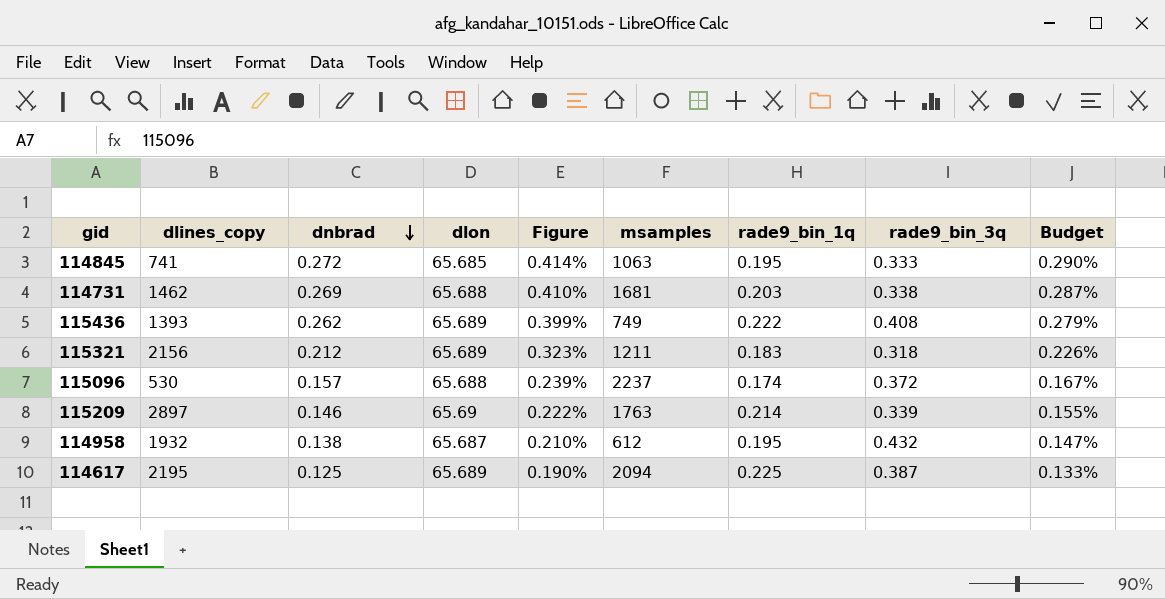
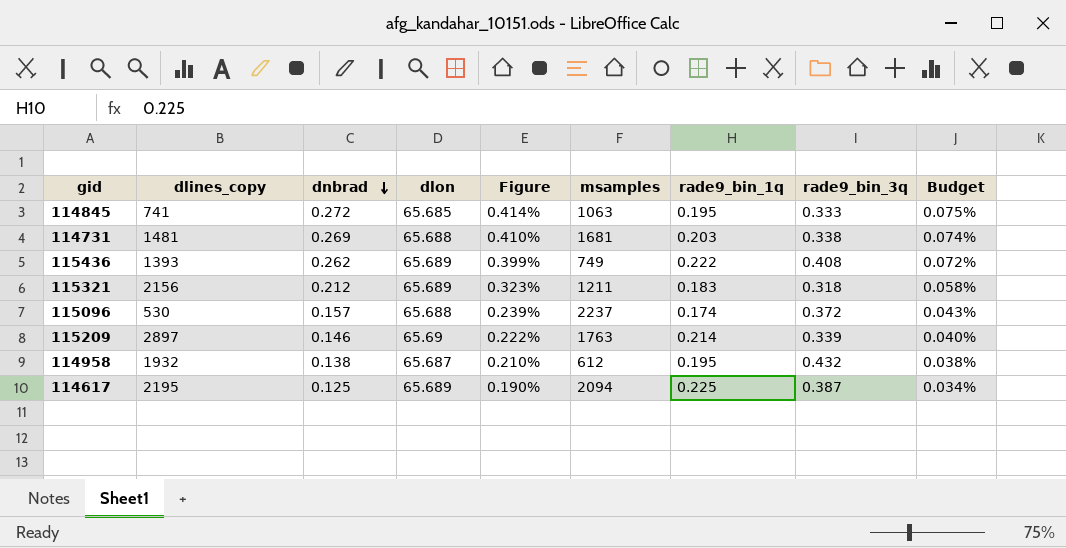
column Budget | formula: [Figure] * 0.7 -> [Figure] * 0.18
114731 | dlines_copy: 1462 -> 1481

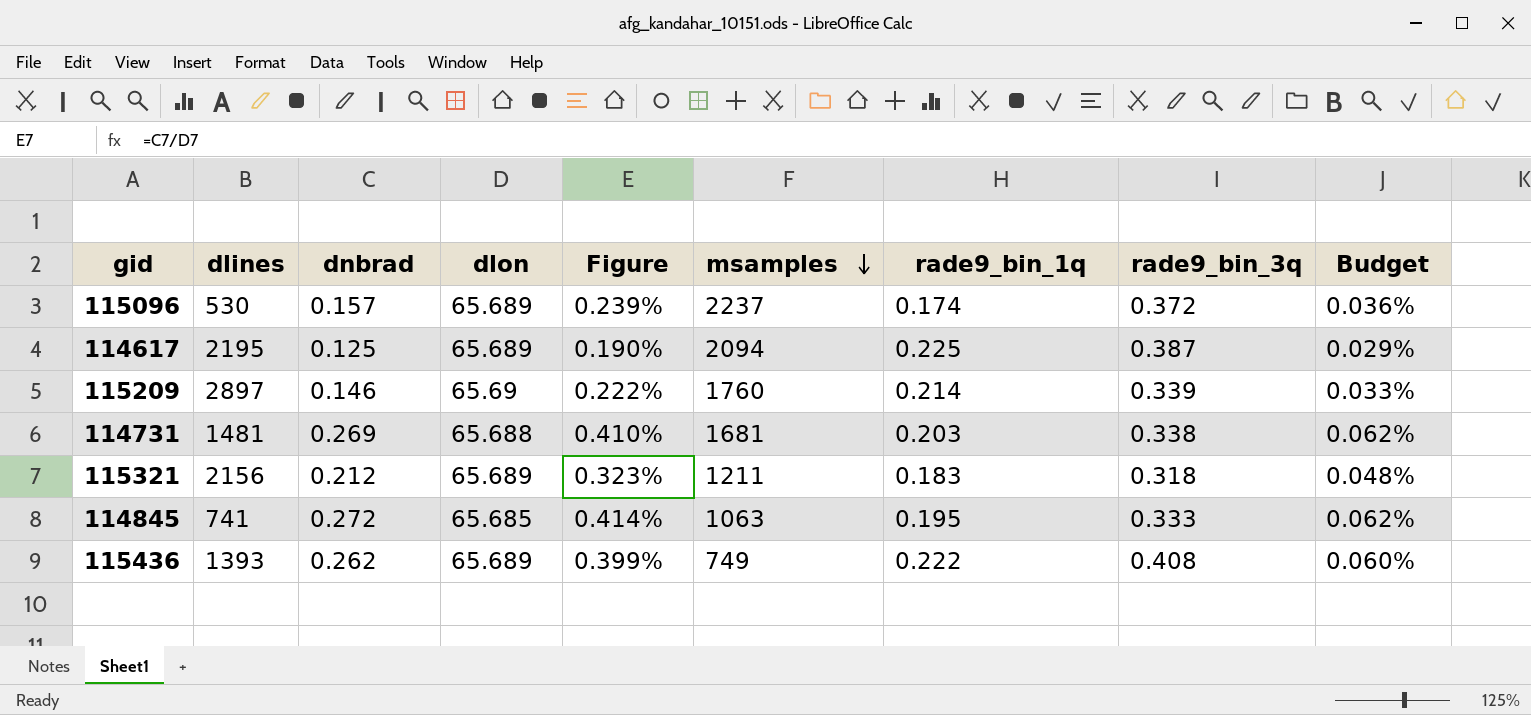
row order: dnbrad descending -> msamples descending
column name: dlines_copy -> dlines
column Budget | formula: [Figure] * 0.18 -> [Figure] * 0.15
row 114958: 1932 | 0.138 | 65.687 | 0.210% | 612 | 0.195 | 0.432 | 0.038% -> none
115096 | dlon: 65.688 -> 65.689
115209 | msamples: 1763 -> 1760

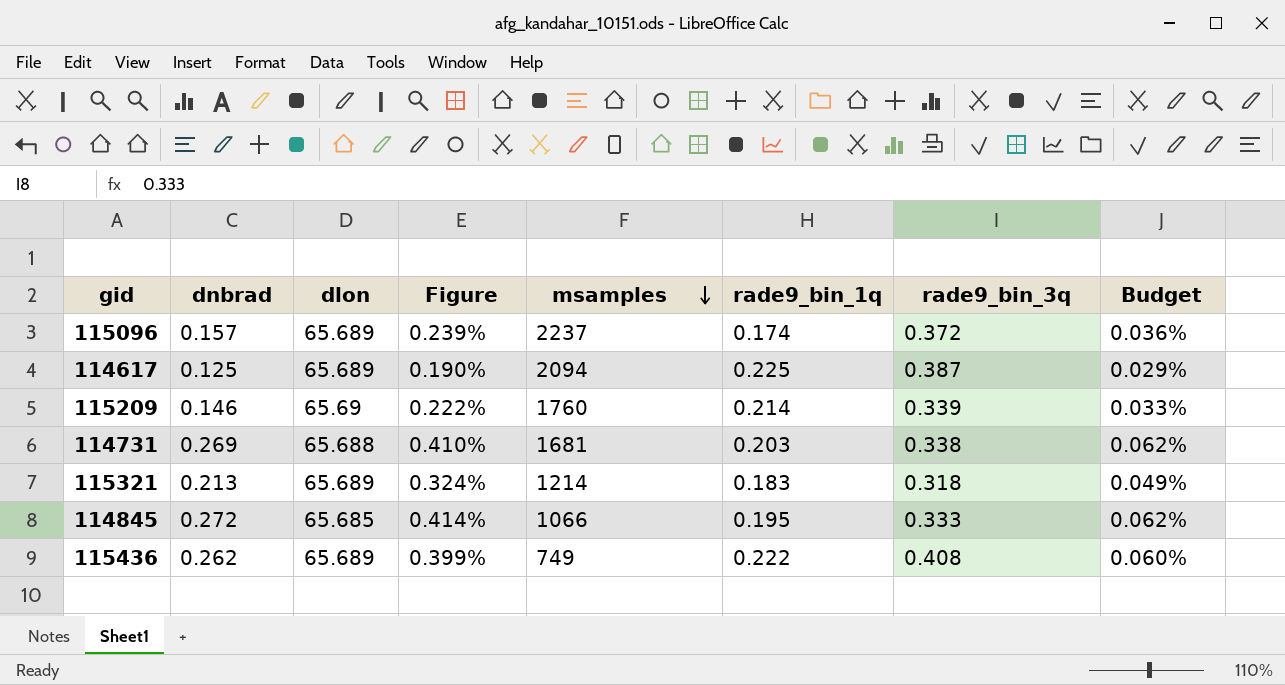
column dlines | position: 2 -> none
115321 | dnbrad: 0.212 -> 0.213
115321 | Figure: 0.323% -> 0.324%
115321 | msamples: 1211 -> 1214
115321 | Budget: 0.048% -> 0.049%
114845 | msamples: 1063 -> 1066

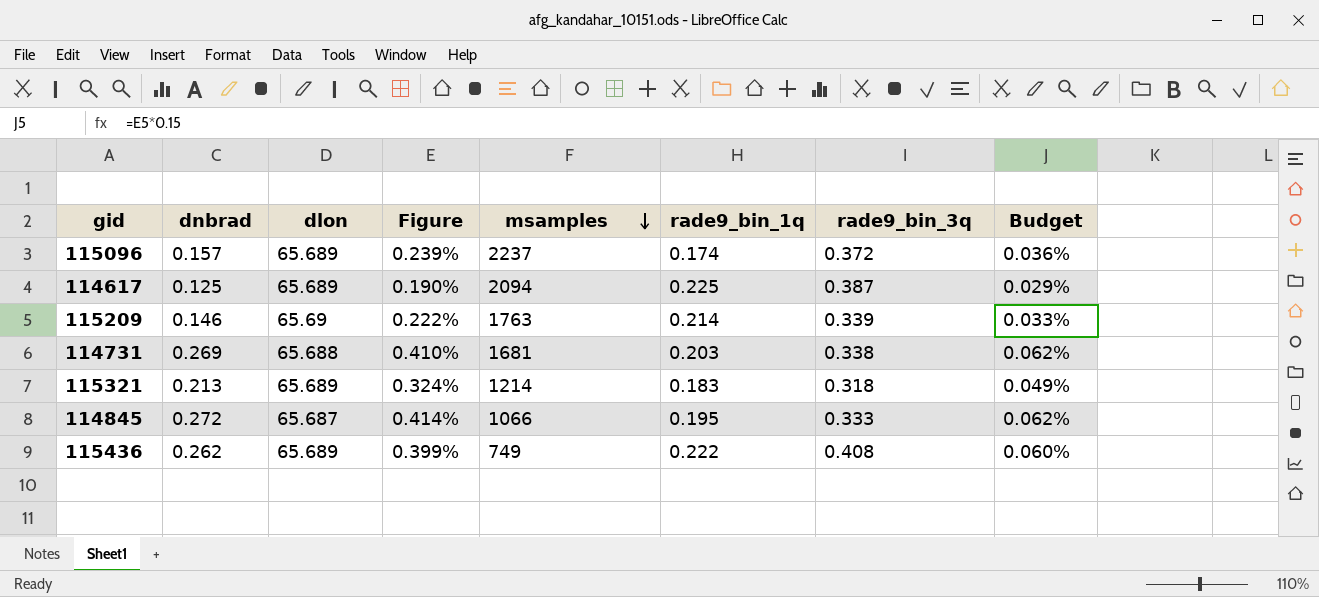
115209 | msamples: 1760 -> 1763
114845 | dlon: 65.685 -> 65.687

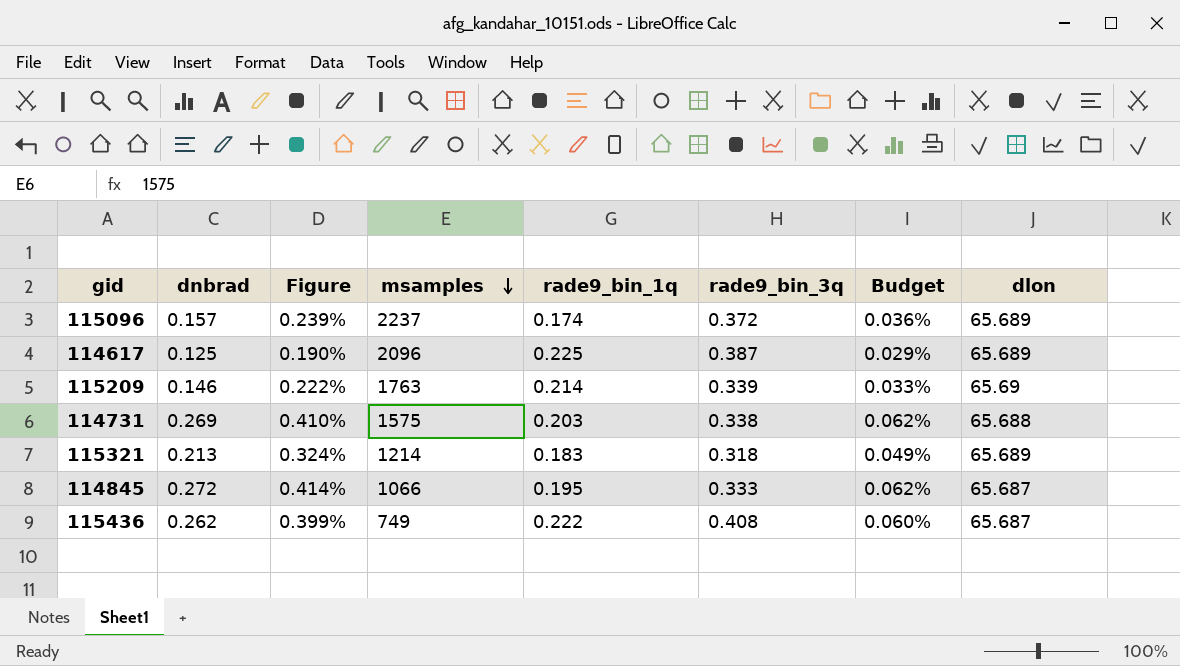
column dlon | position: 3 -> 8
114617 | msamples: 2094 -> 2096
114731 | msamples: 1681 -> 1575
115436 | dlon: 65.689 -> 65.687

